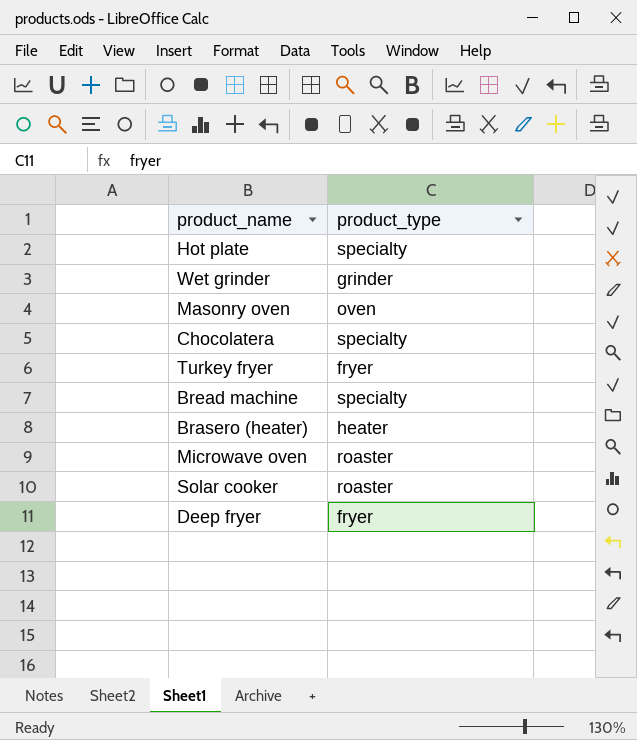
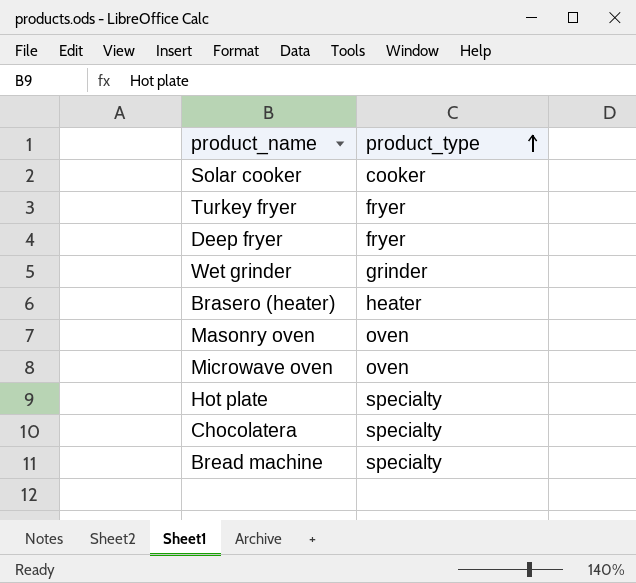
row order: none -> product_type ascending
Solar cooker | product_type: roaster -> cooker
Microwave oven | product_type: roaster -> oven

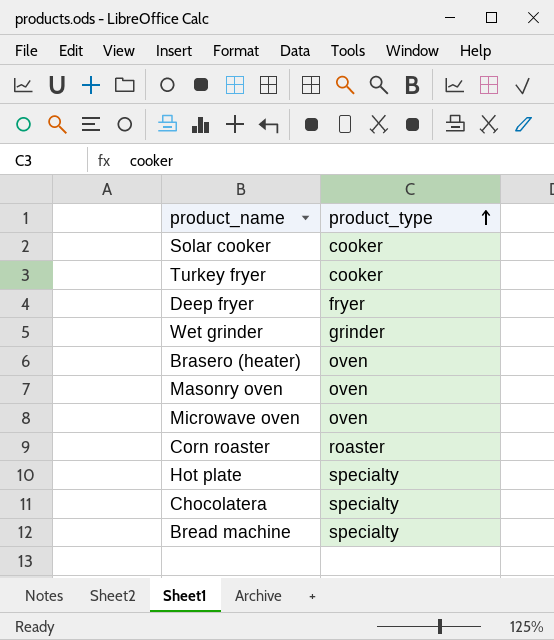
Turkey fryer | product_type: fryer -> cooker
Brasero (heater) | product_type: heater -> oven
row Corn roaster: none -> roaster

